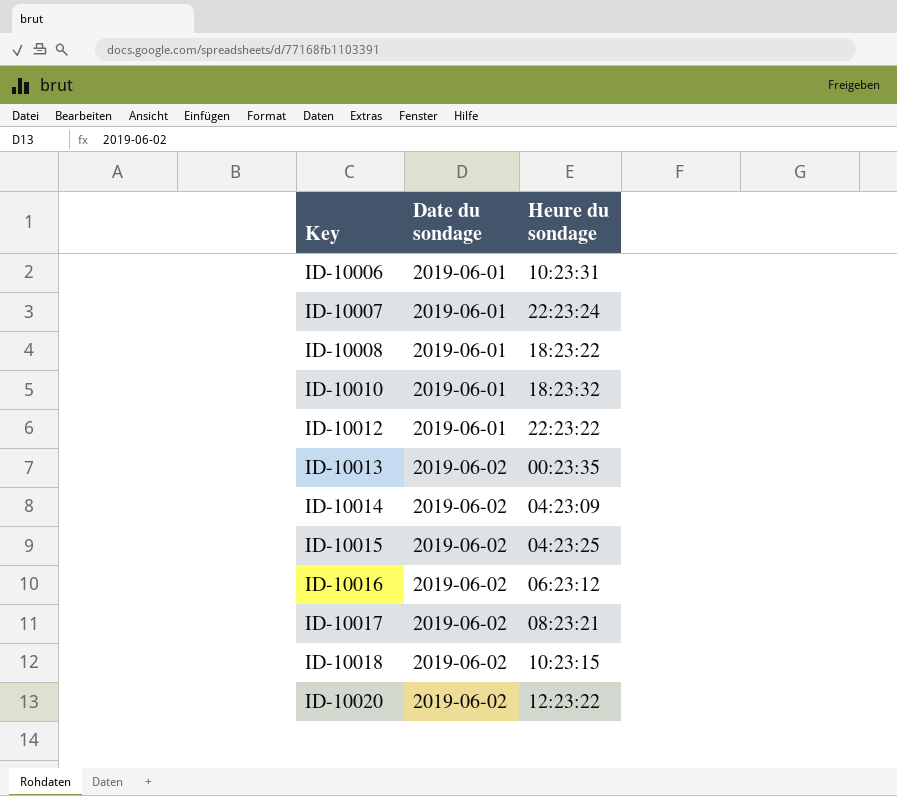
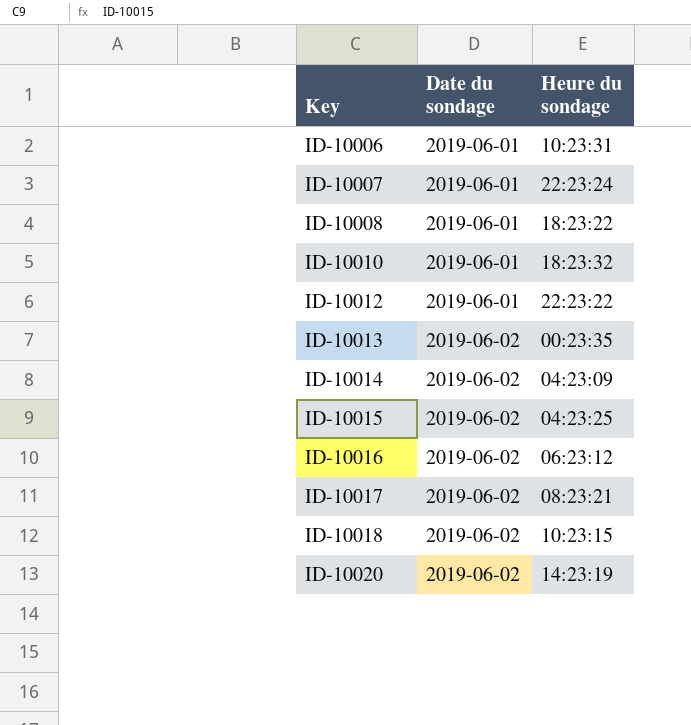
ID-10020 | Heure du sondage: 12:23:22 -> 14:23:19

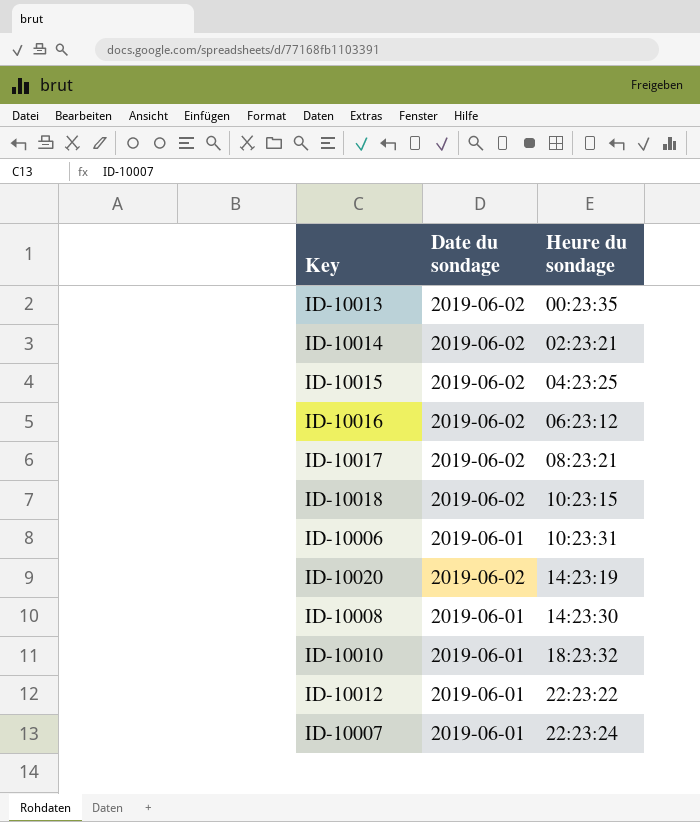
row order: Key ascending -> Heure du sondage ascending
ID-10014 | Heure du sondage: 04:23:09 -> 02:23:21
ID-10008 | Heure du sondage: 18:23:22 -> 14:23:30

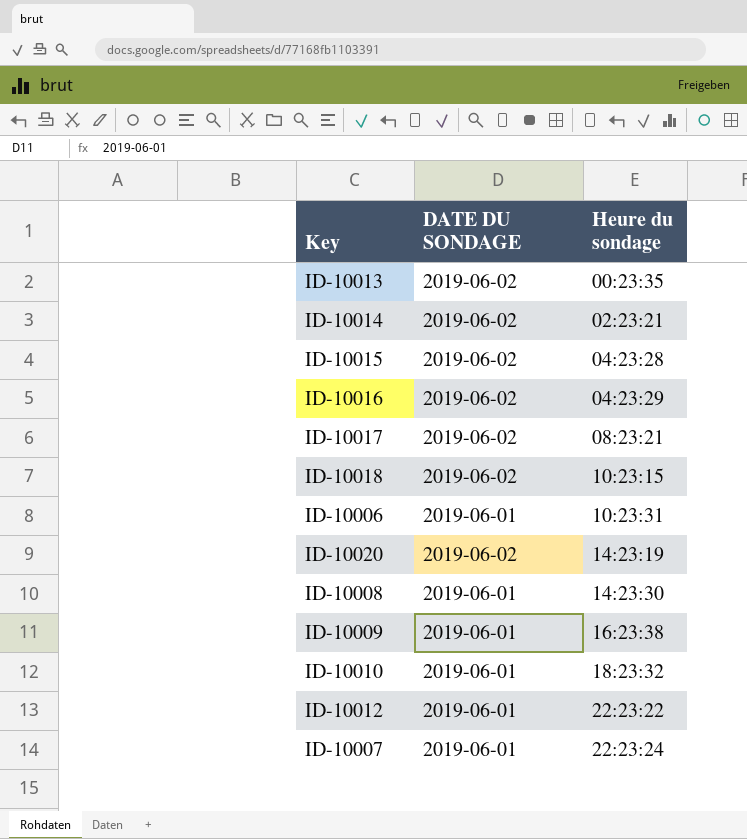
column name: Date du sondage -> DATE DU SONDAGE
ID-10015 | Heure du sondage: 04:23:25 -> 04:23:28
ID-10016 | Heure du sondage: 06:23:12 -> 04:23:29
row ID-10009: none -> 2019-06-01 | 16:23:38

